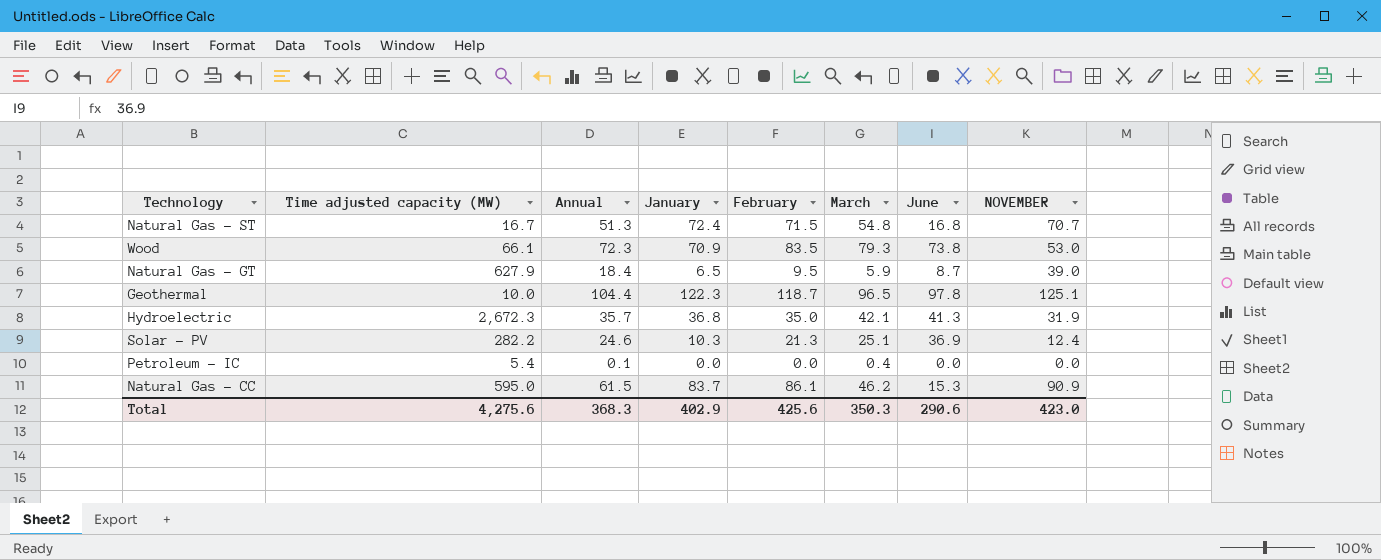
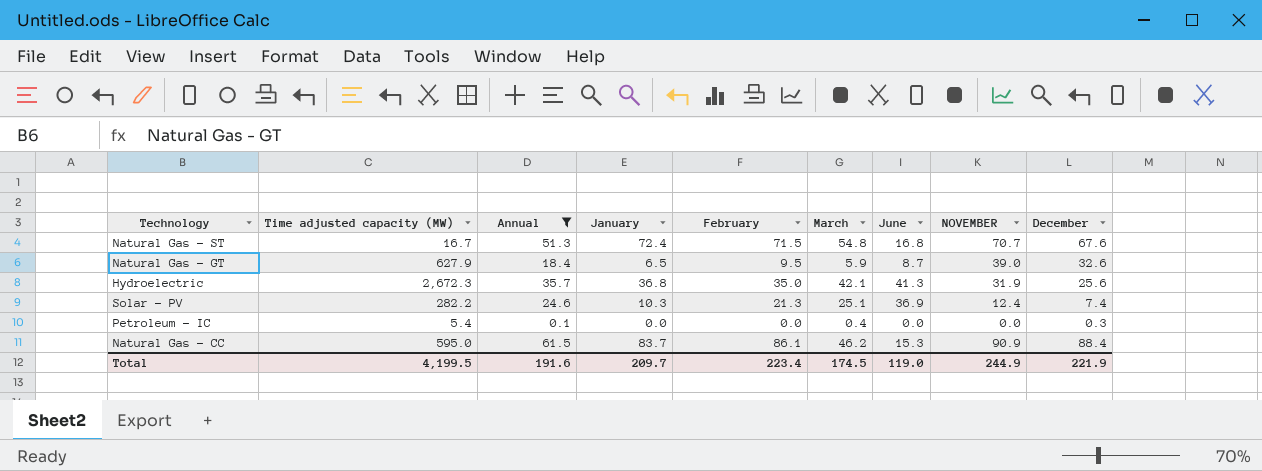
filter: none -> Annual <= 61.5
column December | position: none -> 9
Total | Time adjusted capacity (MW): 4,275.6 -> 4,199.5
Total | Annual: 368.3 -> 191.6
Total | January: 402.9 -> 209.7
Total | February: 425.6 -> 223.4
Total | March: 350.3 -> 174.5
Total | June: 290.6 -> 119.0
Total | NOVEMBER: 423.0 -> 244.9

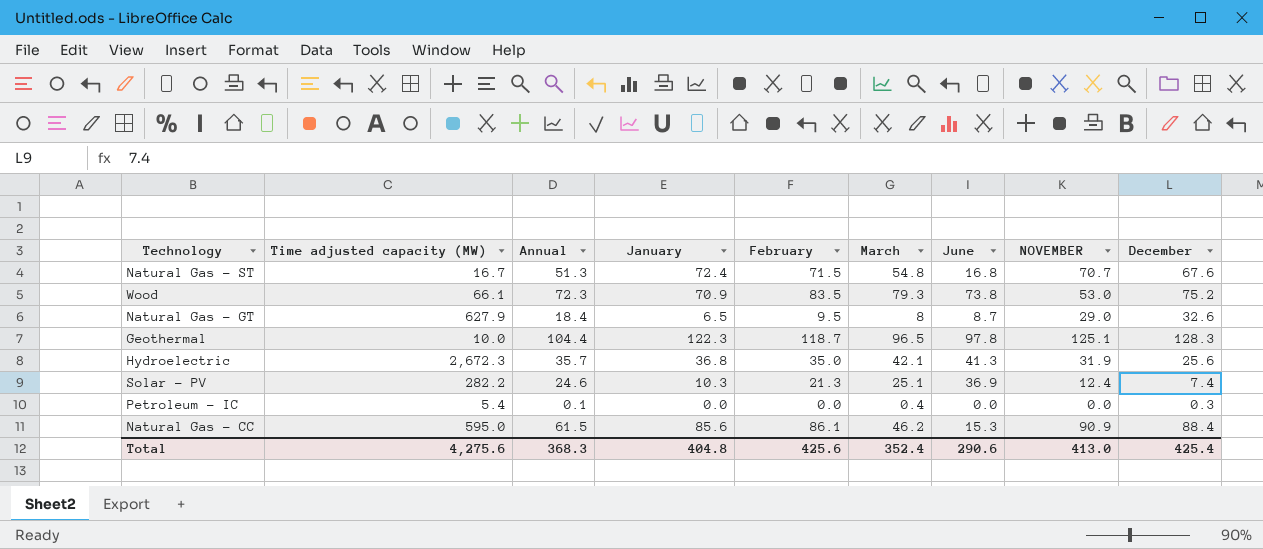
filter: Annual <= 61.5 -> none
Natural Gas - GT | March: 5.9 -> 8
Natural Gas - GT | NOVEMBER: 39.0 -> 29.0
Natural Gas - CC | January: 83.7 -> 85.6
Total | Time adjusted capacity (MW): 4,199.5 -> 4,275.6
Total | Annual: 191.6 -> 368.3
Total | January: 209.7 -> 404.8
Total | February: 223.4 -> 425.6
Total | March: 174.5 -> 352.4
Total | June: 119.0 -> 290.6
Total | NOVEMBER: 244.9 -> 413.0
Total | December: 221.9 -> 425.4

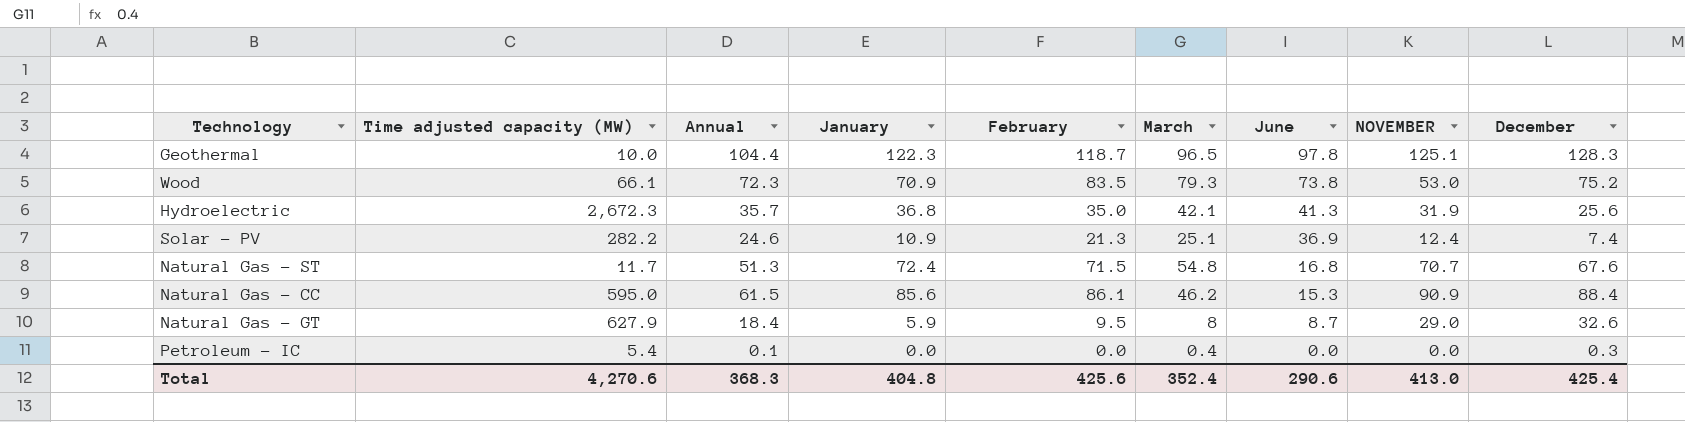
row order: none -> June descending
Solar - PV | January: 10.3 -> 10.9
Natural Gas - ST | Time adjusted capacity (MW): 16.7 -> 11.7
Natural Gas - GT | January: 6.5 -> 5.9
Total | Time adjusted capacity (MW): 4,275.6 -> 4,270.6

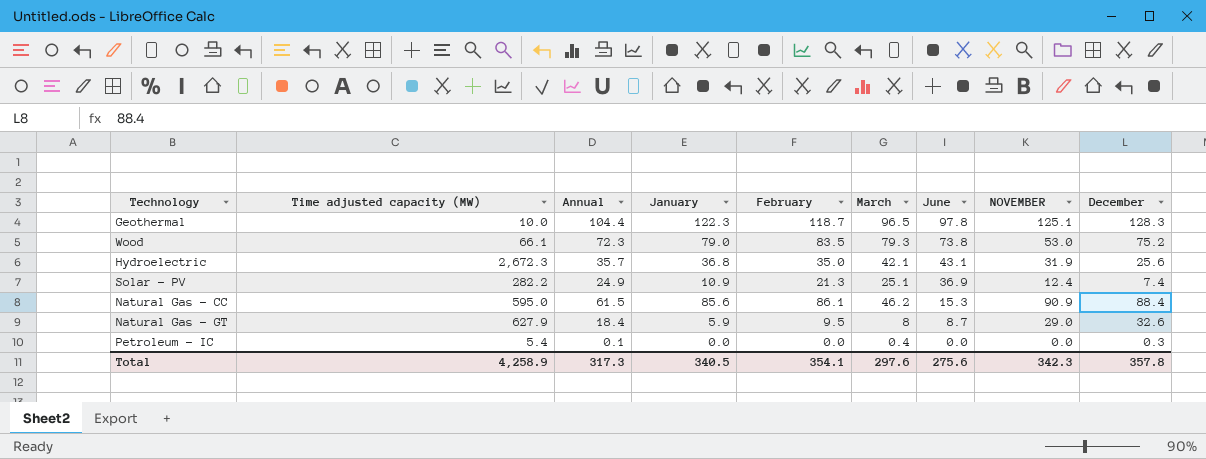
row Natural Gas - ST: 11.7 | 51.3 | 72.4 | 71.5 | 54.8 | 16.8 | 70.7 | 67.6 -> none
Wood | January: 70.9 -> 79.0
Hydroelectric | June: 41.3 -> 43.1
Solar - PV | Annual: 24.6 -> 24.9
Total | Time adjusted capacity (MW): 4,270.6 -> 4,258.9
Total | Annual: 368.3 -> 317.3
Total | January: 404.8 -> 340.5
Total | February: 425.6 -> 354.1
Total | March: 352.4 -> 297.6
Total | June: 290.6 -> 275.6
Total | NOVEMBER: 413.0 -> 342.3
Total | December: 425.4 -> 357.8

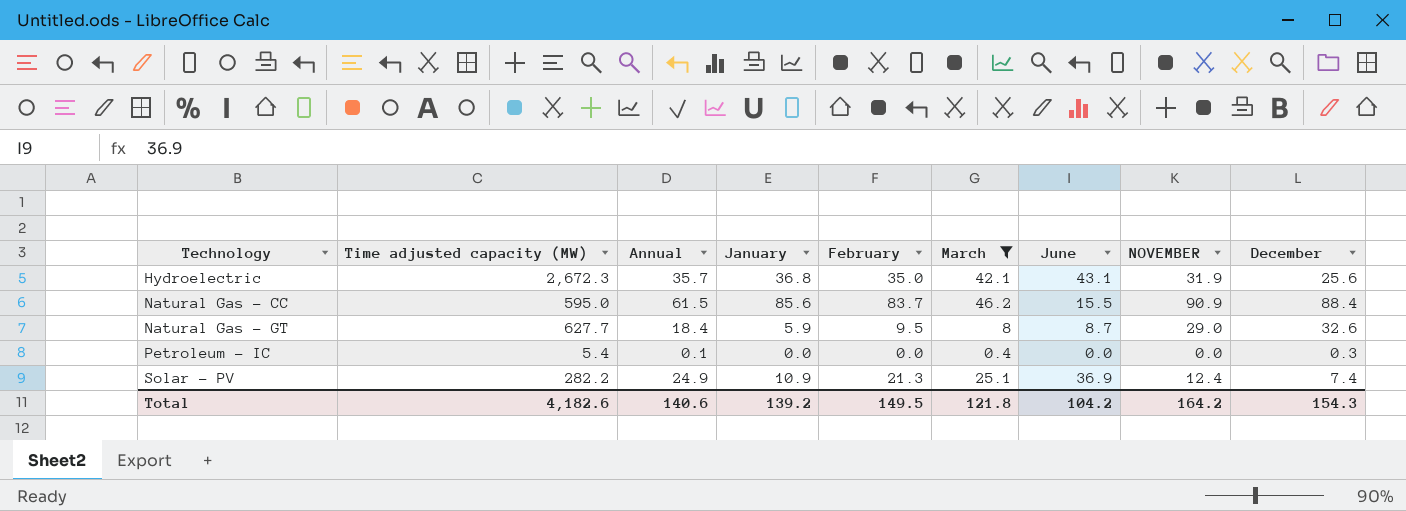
filter: none -> March <= 46.2
row order: June descending -> Technology ascending
Natural Gas - CC | February: 86.1 -> 83.7
Natural Gas - CC | June: 15.3 -> 15.5
Natural Gas - GT | Time adjusted capacity (MW): 627.9 -> 627.7
Total | Time adjusted capacity (MW): 4,258.9 -> 4,182.6
Total | Annual: 317.3 -> 140.6
Total | January: 340.5 -> 139.2
Total | February: 354.1 -> 149.5
Total | March: 297.6 -> 121.8
Total | June: 275.6 -> 104.2
Total | NOVEMBER: 342.3 -> 164.2
Total | December: 357.8 -> 154.3

